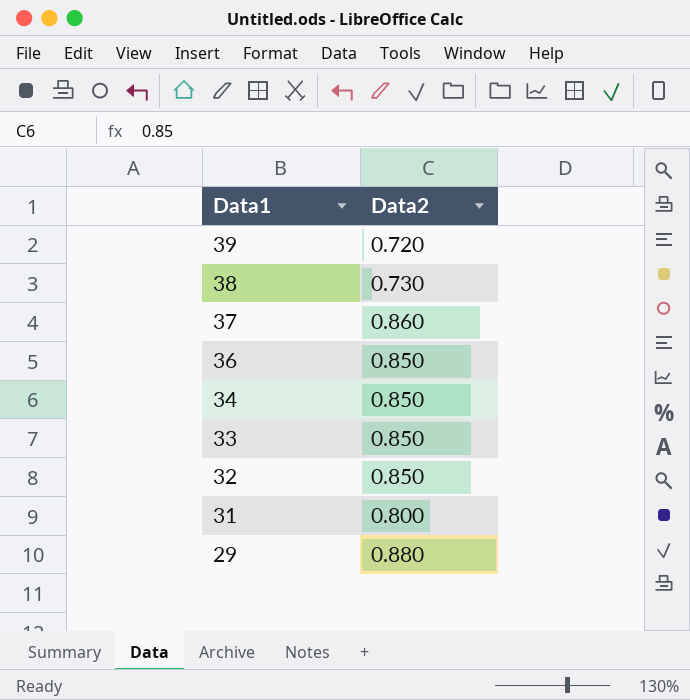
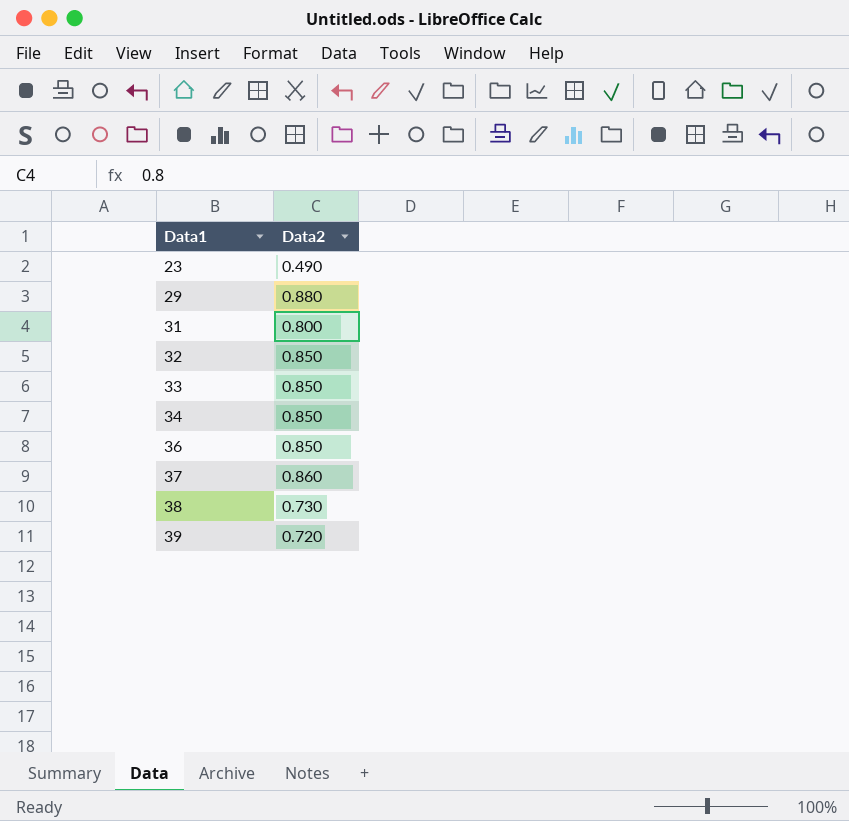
row order: Data1 descending -> Data1 ascending
row 23: none -> 0.490

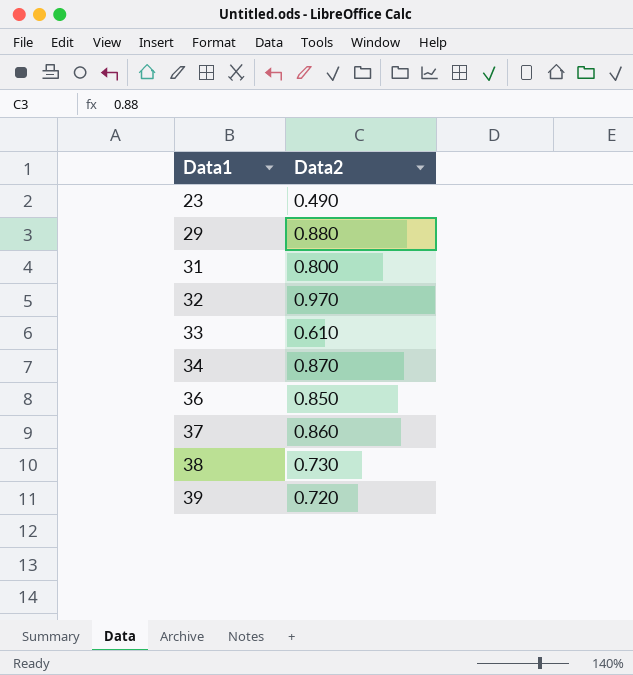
32 | Data2: 0.850 -> 0.970
33 | Data2: 0.850 -> 0.610
34 | Data2: 0.850 -> 0.870

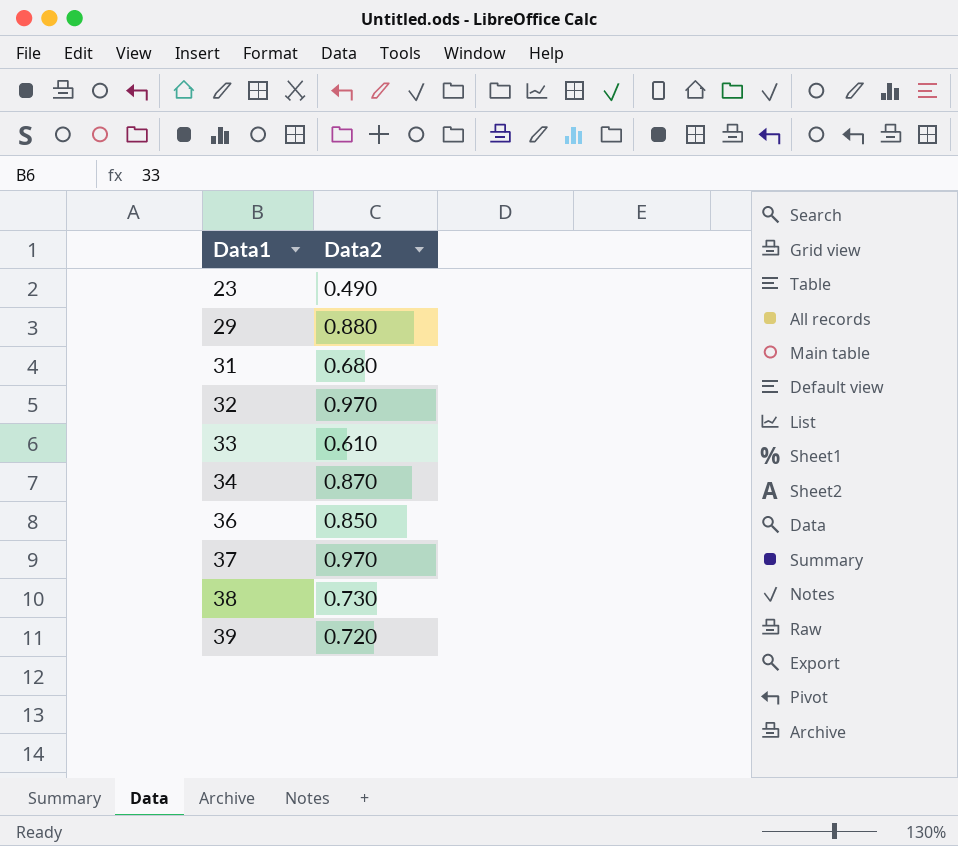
31 | Data2: 0.800 -> 0.680
37 | Data2: 0.860 -> 0.970

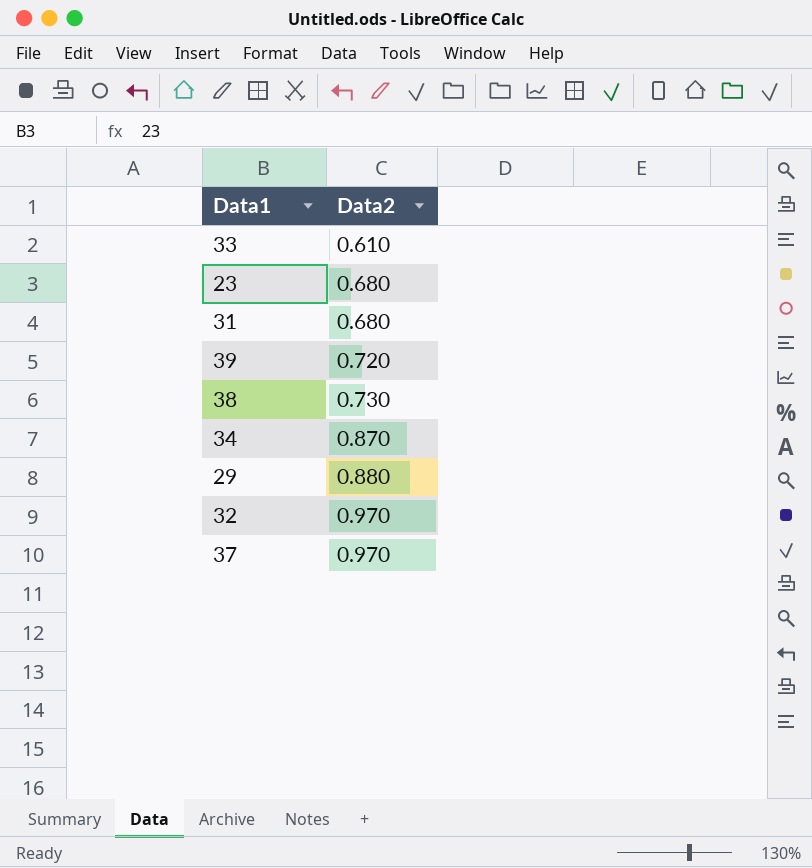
row order: Data1 ascending -> Data2 ascending
row 36: 0.850 -> none
23 | Data2: 0.490 -> 0.680

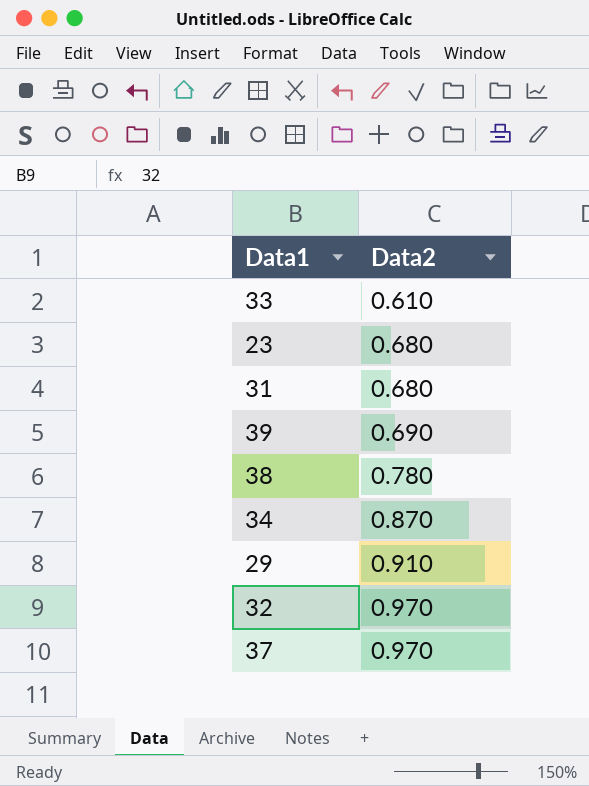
39 | Data2: 0.720 -> 0.690
38 | Data2: 0.730 -> 0.780
29 | Data2: 0.880 -> 0.910

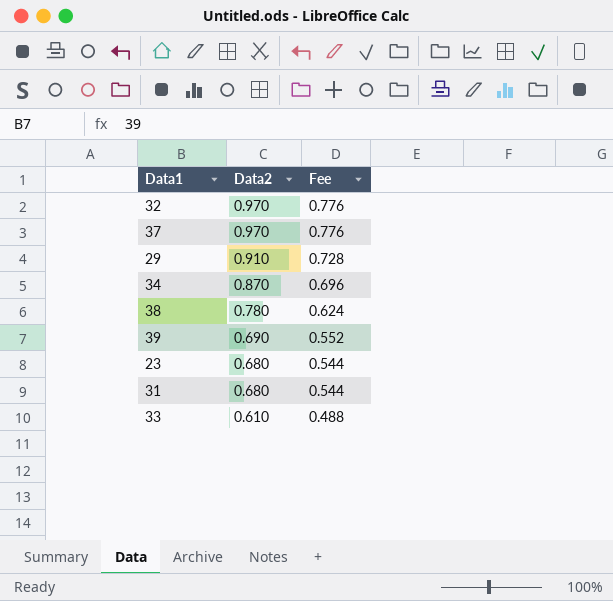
row order: Data2 ascending -> Data2 descending
column Fee | formula: none -> [Data2] * 0.8

